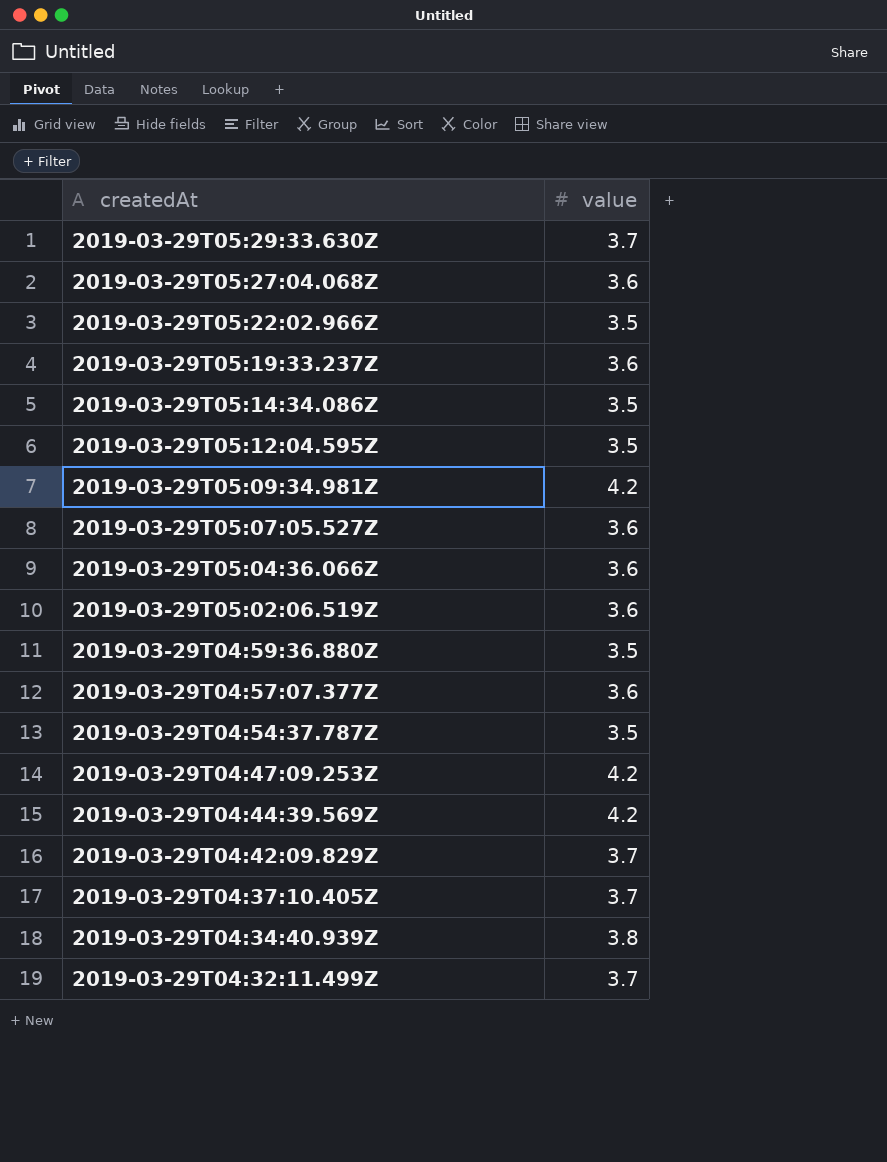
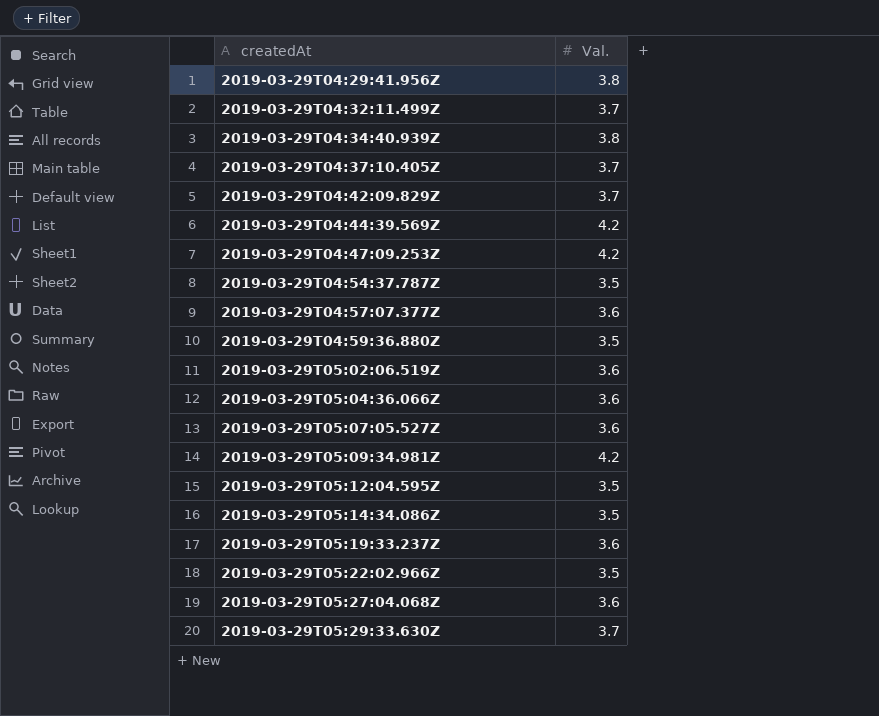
row order: createdAt descending -> createdAt ascending
column name: value -> Val.
row 2019-03-29T04:29:41.956Z: none -> 3.8

